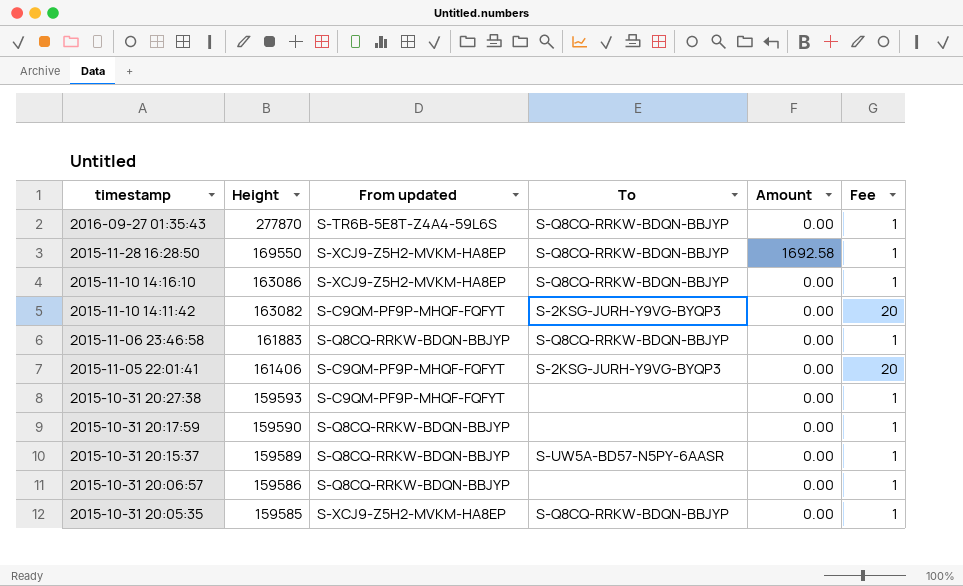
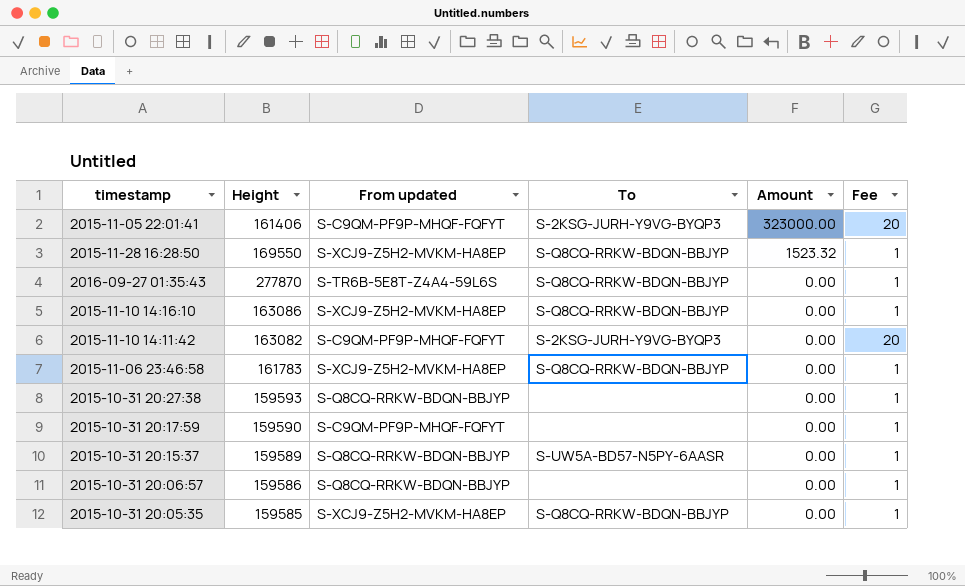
row order: timestamp descending -> Amount descending
2015-11-05 22:01:41 | Amount: 0.00 -> 323000.00
2015-11-28 16:28:50 | Amount: 1692.58 -> 1523.32
2015-11-06 23:46:58 | Height: 161883 -> 161783
2015-11-06 23:46:58 | From updated: S-Q8CQ-RRKW-BDQN-BBJYP -> S-XCJ9-Z5H2-MVKM-HA8EP
2015-10-31 20:27:38 | From updated: S-C9QM-PF9P-MHQF-FQFYT -> S-Q8CQ-RRKW-BDQN-BBJYP
2015-10-31 20:17:59 | From updated: S-Q8CQ-RRKW-BDQN-BBJYP -> S-C9QM-PF9P-MHQF-FQFYT

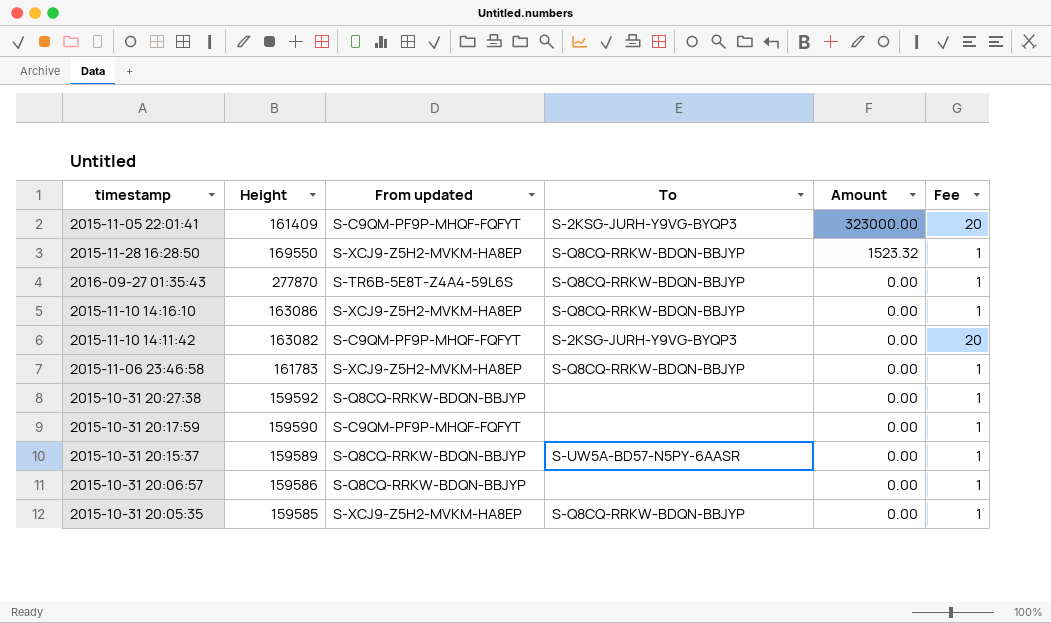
2015-11-05 22:01:41 | Height: 161406 -> 161409
2015-10-31 20:27:38 | Height: 159593 -> 159592

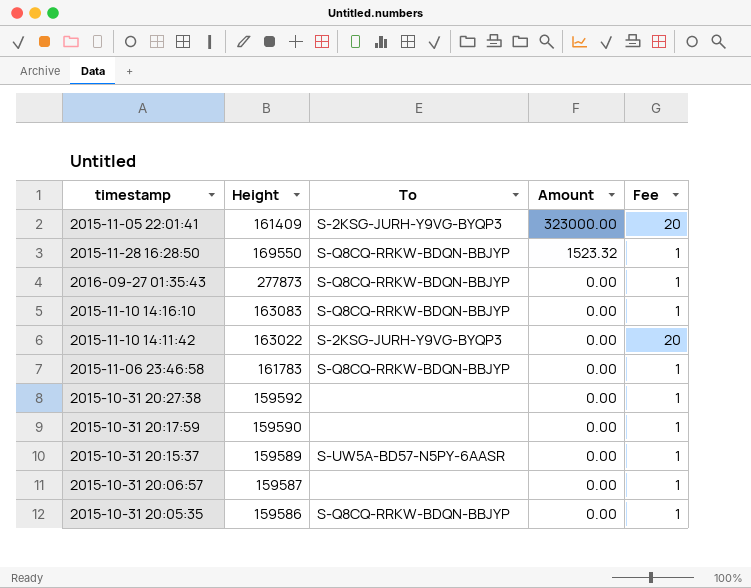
column From updated | position: 3 -> none
2016-09-27 01:35:43 | Height: 277870 -> 277873
2015-11-10 14:16:10 | Height: 163086 -> 163083
2015-11-10 14:11:42 | Height: 163082 -> 163022
2015-10-31 20:06:57 | Height: 159586 -> 159587
2015-10-31 20:05:35 | Height: 159585 -> 159586

